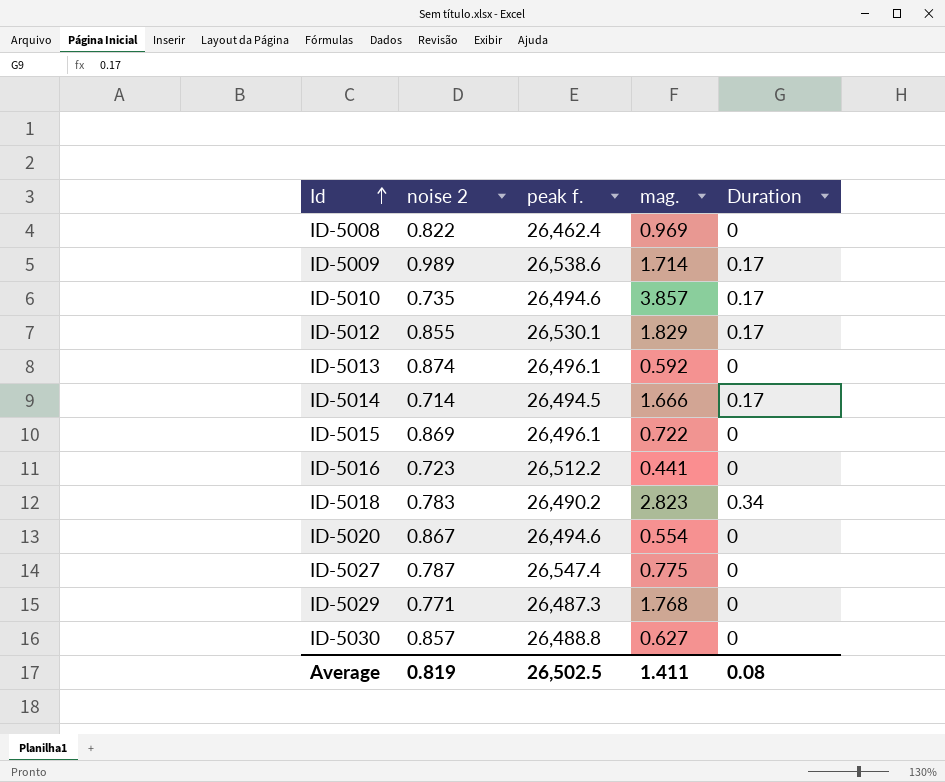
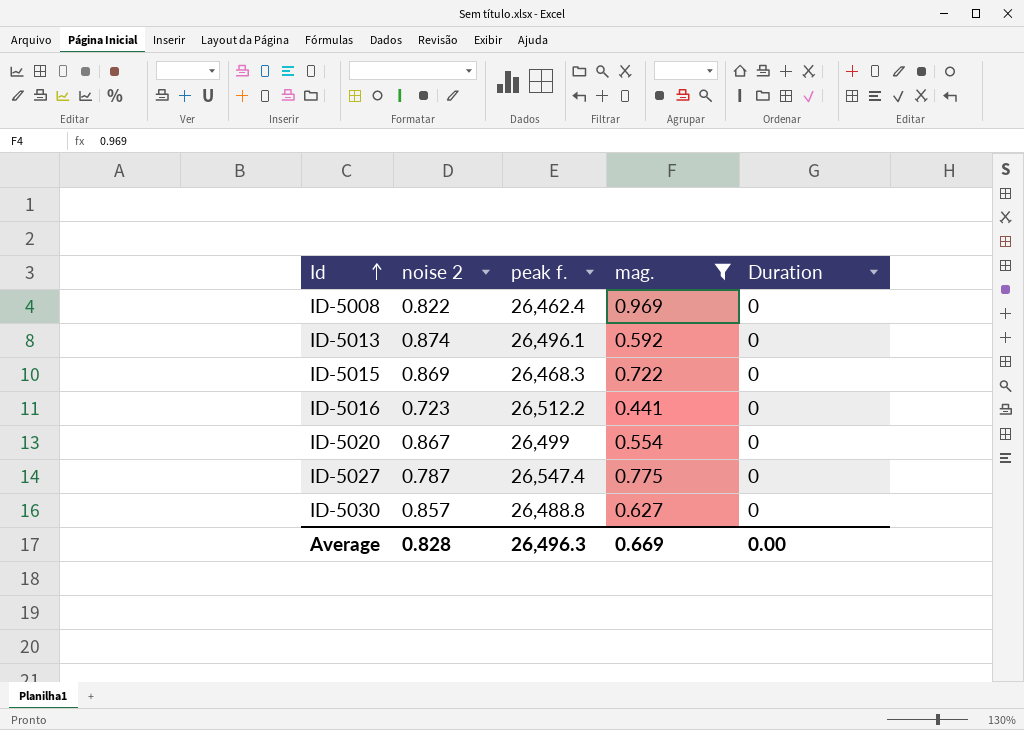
filter: none -> mag. <= 0.969
ID-5015 | peak f.: 26,496.1 -> 26,468.3
ID-5020 | peak f.: 26,494.6 -> 26,499
Average | noise 2: 0.819 -> 0.828
Average | peak f.: 26,502.5 -> 26,496.3
Average | mag.: 1.411 -> 0.669
Average | Duration: 0.08 -> 0.00

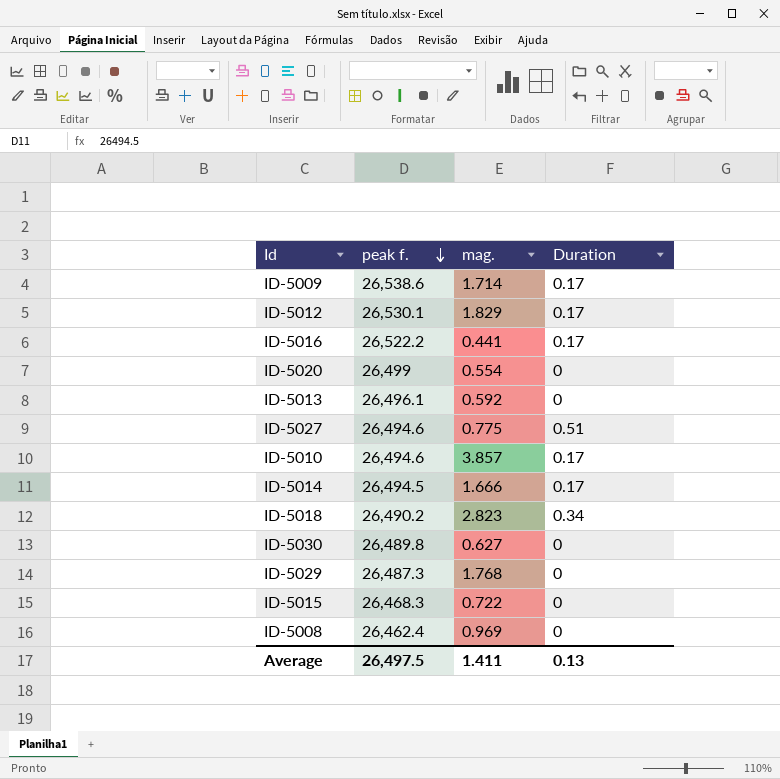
filter: mag. <= 0.969 -> none
row order: Id ascending -> peak f. descending
column noise 2 | position: 2 -> none
ID-5016 | peak f.: 26,512.2 -> 26,522.2
ID-5016 | Duration: 0 -> 0.17
ID-5027 | peak f.: 26,547.4 -> 26,494.6
ID-5027 | Duration: 0 -> 0.51
ID-5030 | peak f.: 26,488.8 -> 26,489.8
Average | peak f.: 26,496.3 -> 26,497.5
Average | mag.: 0.669 -> 1.411
Average | Duration: 0.00 -> 0.13

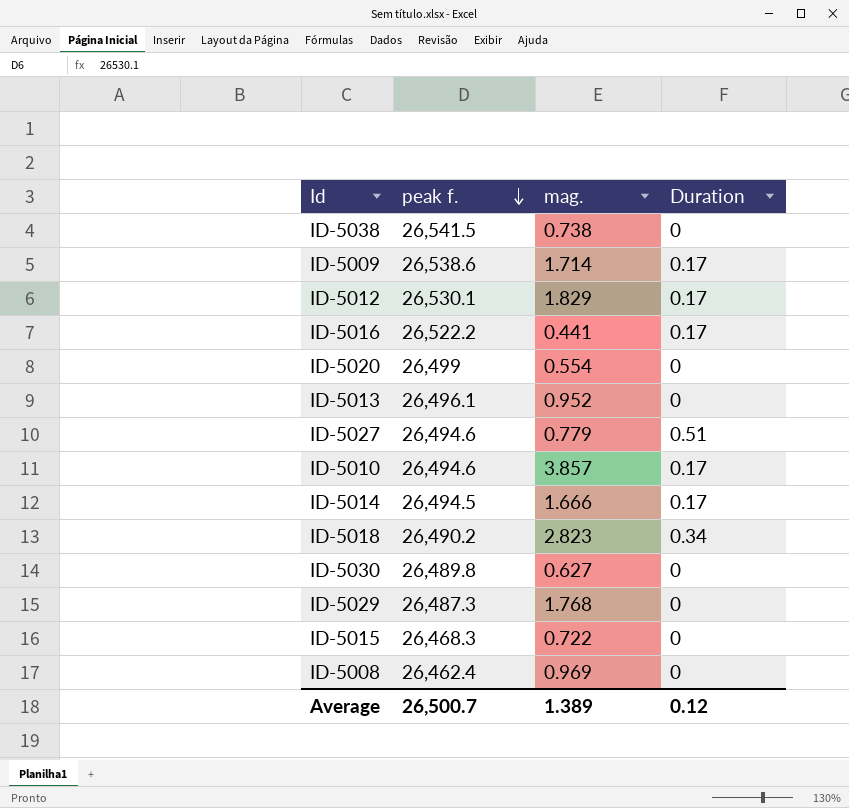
row ID-5038: none -> 26,541.5 | 0.738 | 0
ID-5013 | mag.: 0.592 -> 0.952
ID-5027 | mag.: 0.775 -> 0.779
Average | peak f.: 26,497.5 -> 26,500.7
Average | mag.: 1.411 -> 1.389
Average | Duration: 0.13 -> 0.12

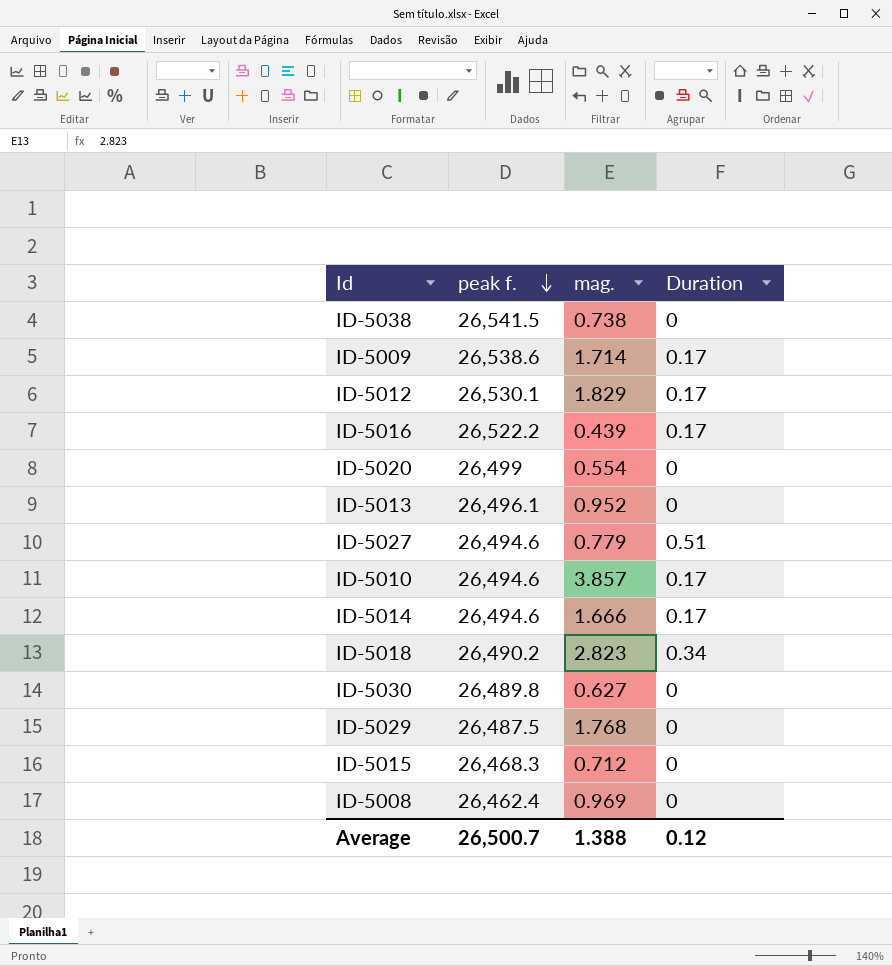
ID-5016 | mag.: 0.441 -> 0.439
ID-5014 | peak f.: 26,494.5 -> 26,494.6
ID-5029 | peak f.: 26,487.3 -> 26,487.5
ID-5015 | mag.: 0.722 -> 0.712
Average | mag.: 1.389 -> 1.388

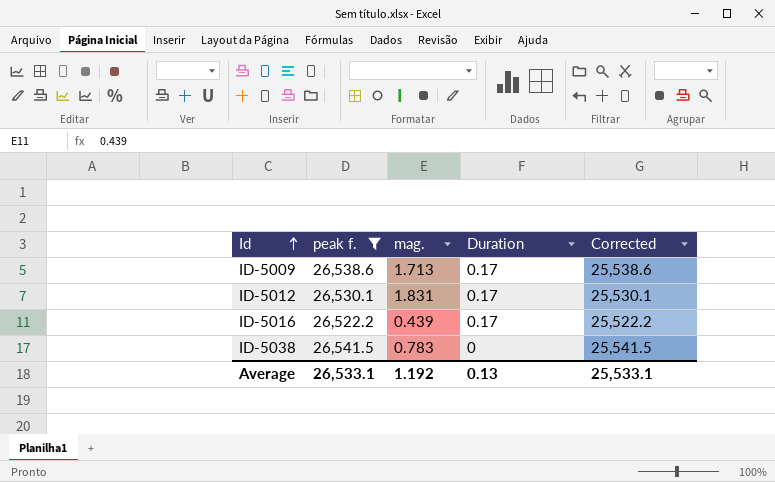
filter: none -> peak f. >= 26,522.2
row order: peak f. descending -> Id ascending
column Corrected | formula: none -> [peak f.] - 1000
ID-5009 | mag.: 1.714 -> 1.713
ID-5012 | mag.: 1.829 -> 1.831
ID-5038 | mag.: 0.738 -> 0.783
Average | peak f.: 26,500.7 -> 26,533.1
Average | mag.: 1.388 -> 1.192
Average | Duration: 0.12 -> 0.13

